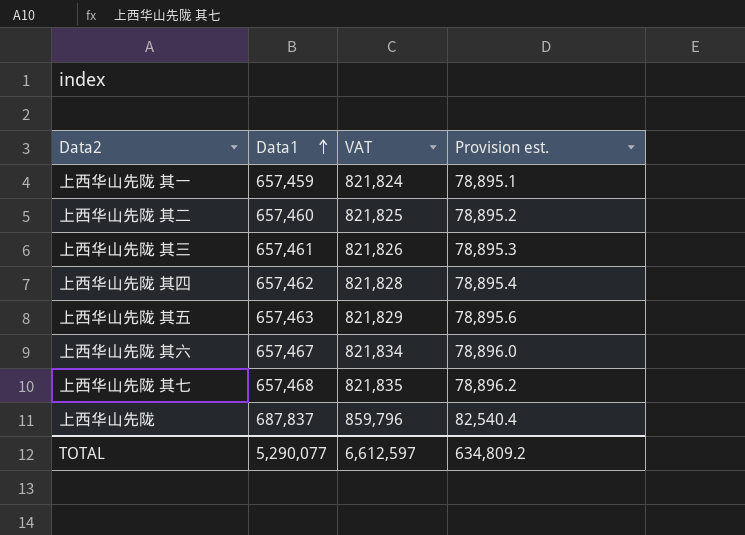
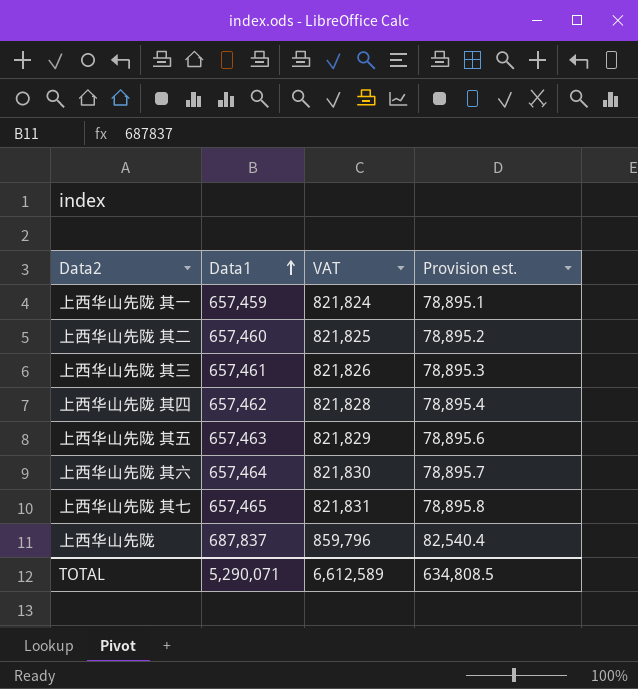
上西华山先陇 其六 | Data1: 657,467 -> 657,464
上西华山先陇 其六 | VAT: 821,834 -> 821,830
上西华山先陇 其六 | Provision est.: 78,896.0 -> 78,895.7
上西华山先陇 其七 | Data1: 657,468 -> 657,465
上西华山先陇 其七 | VAT: 821,835 -> 821,831
上西华山先陇 其七 | Provision est.: 78,896.2 -> 78,895.8
TOTAL | Data1: 5,290,077 -> 5,290,071
TOTAL | VAT: 6,612,597 -> 6,612,589
TOTAL | Provision est.: 634,809.2 -> 634,808.5

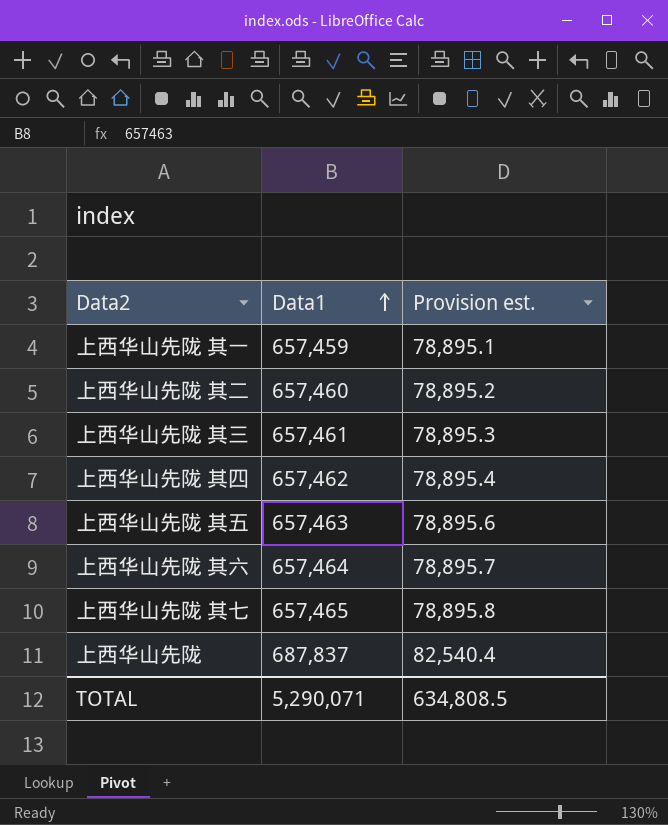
column VAT | formula: [Data1] * 1.25 -> none

